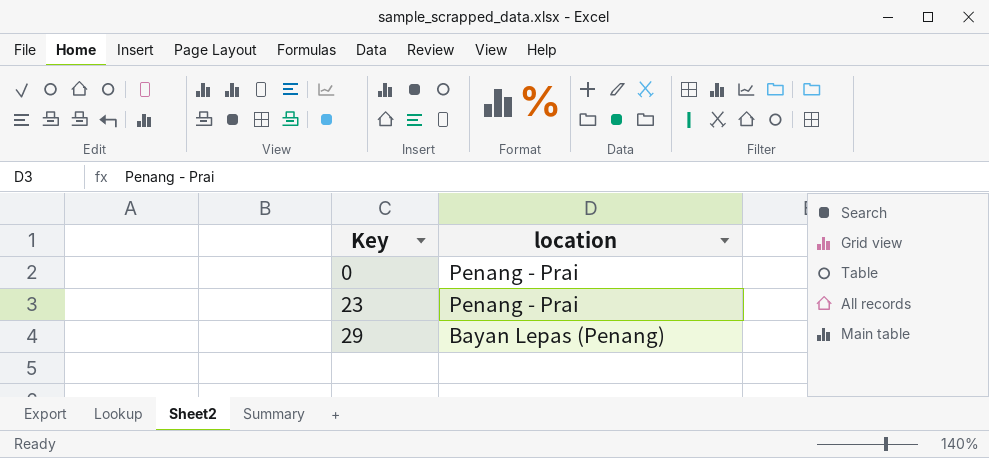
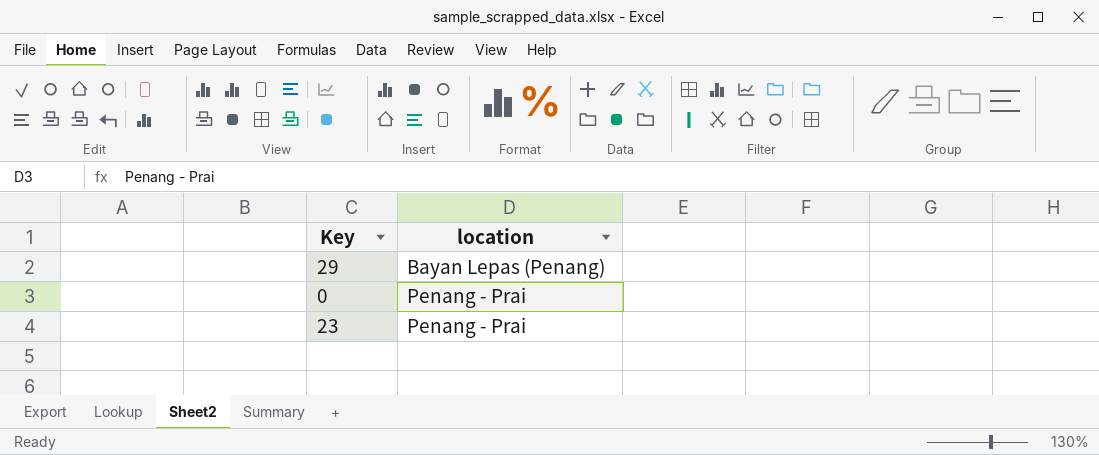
row order: Key ascending -> location ascending

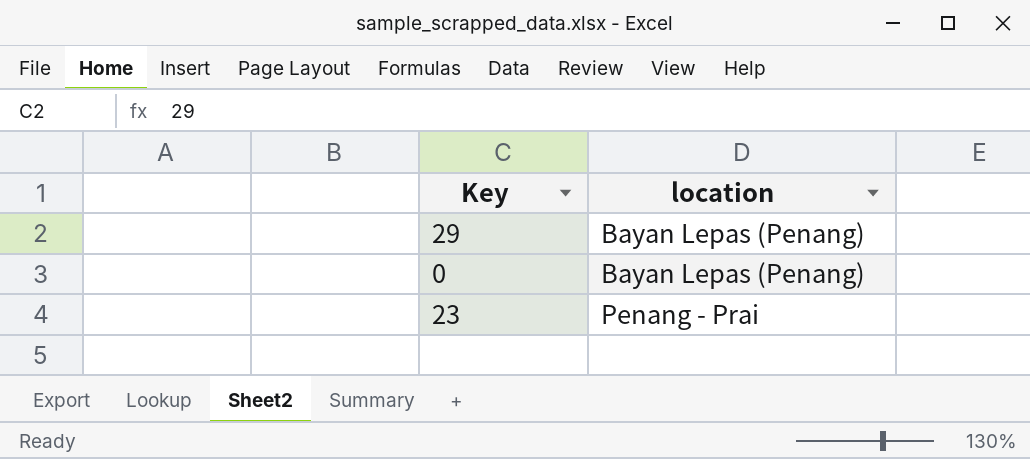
0 | location: Penang - Prai -> Bayan Lepas (Penang)

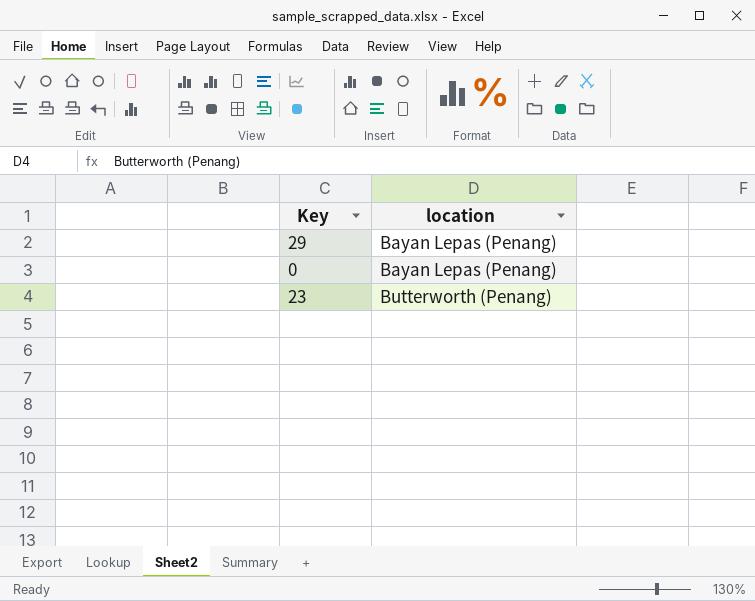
23 | location: Penang - Prai -> Butterworth (Penang)

